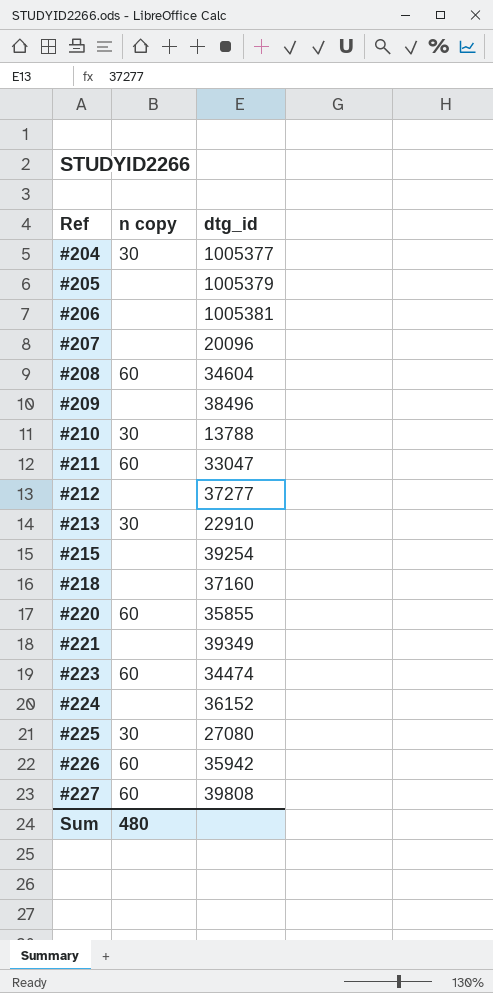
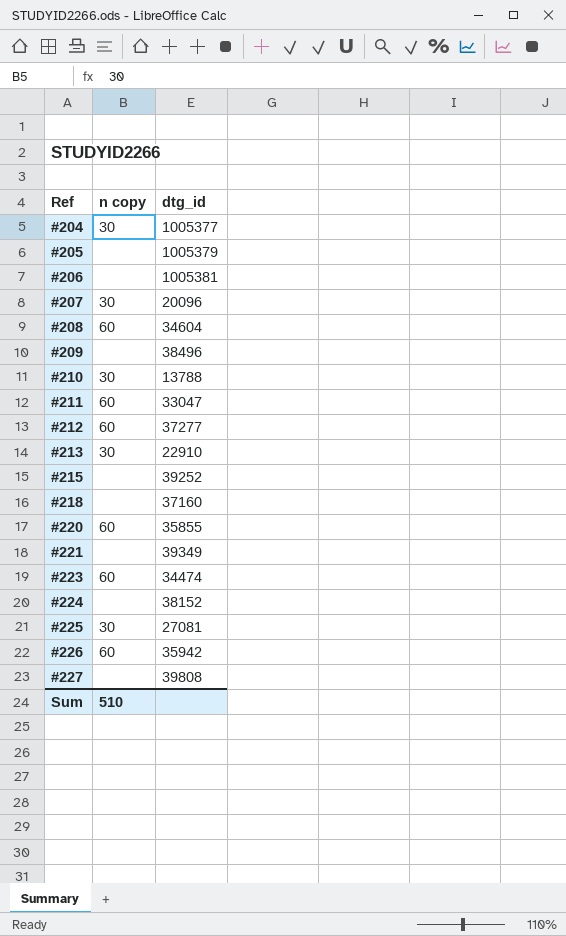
#207 | n copy: none -> 30
#212 | n copy: none -> 60
#215 | dtg_id: 39254 -> 39252
#224 | dtg_id: 36152 -> 38152
#225 | dtg_id: 27080 -> 27081
#227 | n copy: 60 -> none
Sum | n copy: 480 -> 510

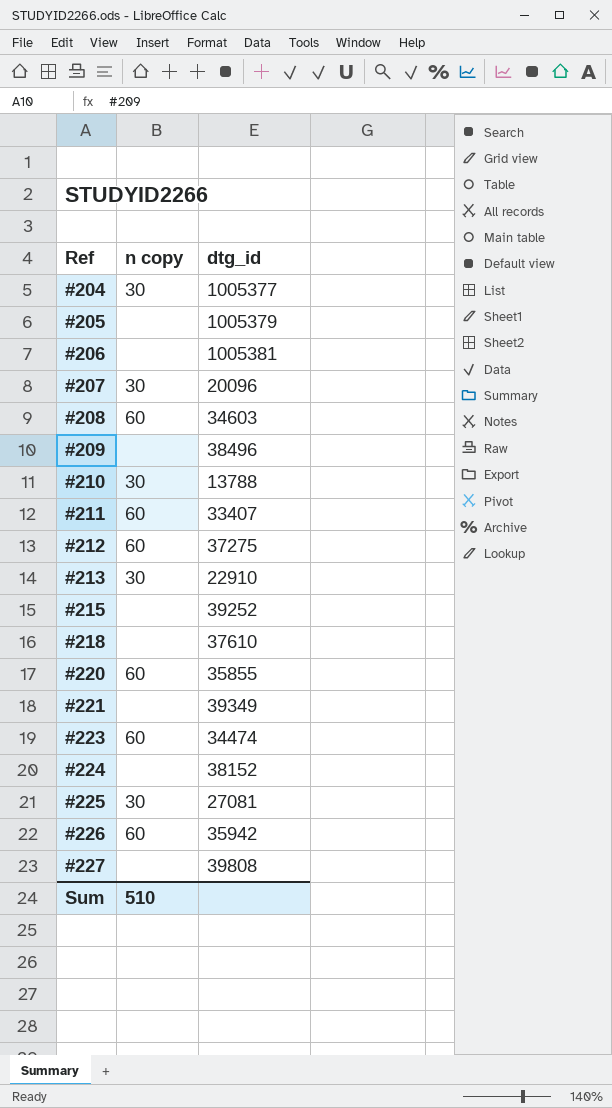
#208 | dtg_id: 34604 -> 34603
#211 | dtg_id: 33047 -> 33407
#212 | dtg_id: 37277 -> 37275
#218 | dtg_id: 37160 -> 37610

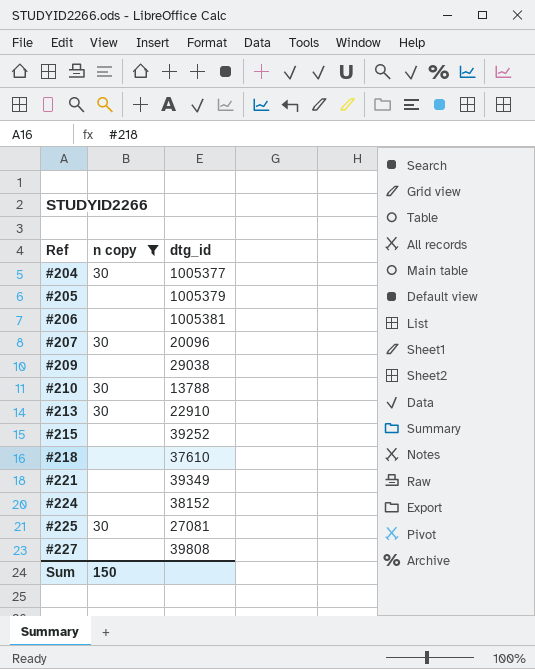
filter: none -> n copy != 60
#209 | dtg_id: 38496 -> 29038
Sum | n copy: 510 -> 150

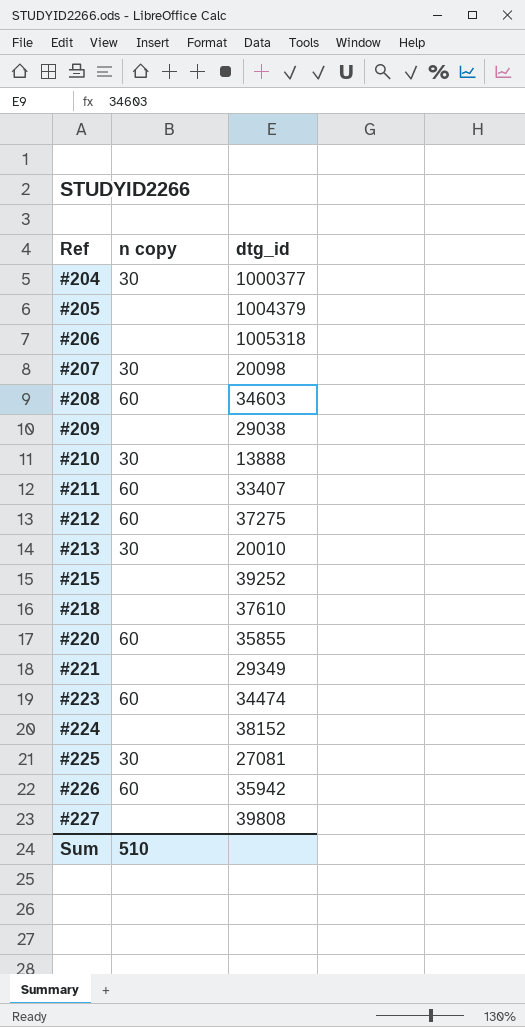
filter: n copy != 60 -> none
#204 | dtg_id: 1005377 -> 1000377
#205 | dtg_id: 1005379 -> 1004379
#206 | dtg_id: 1005381 -> 1005318
#207 | dtg_id: 20096 -> 20098
#210 | dtg_id: 13788 -> 13888
#213 | dtg_id: 22910 -> 20010
#221 | dtg_id: 39349 -> 29349
Sum | n copy: 150 -> 510

